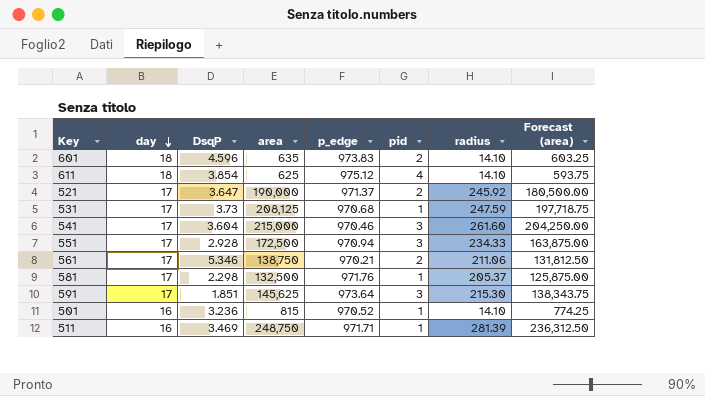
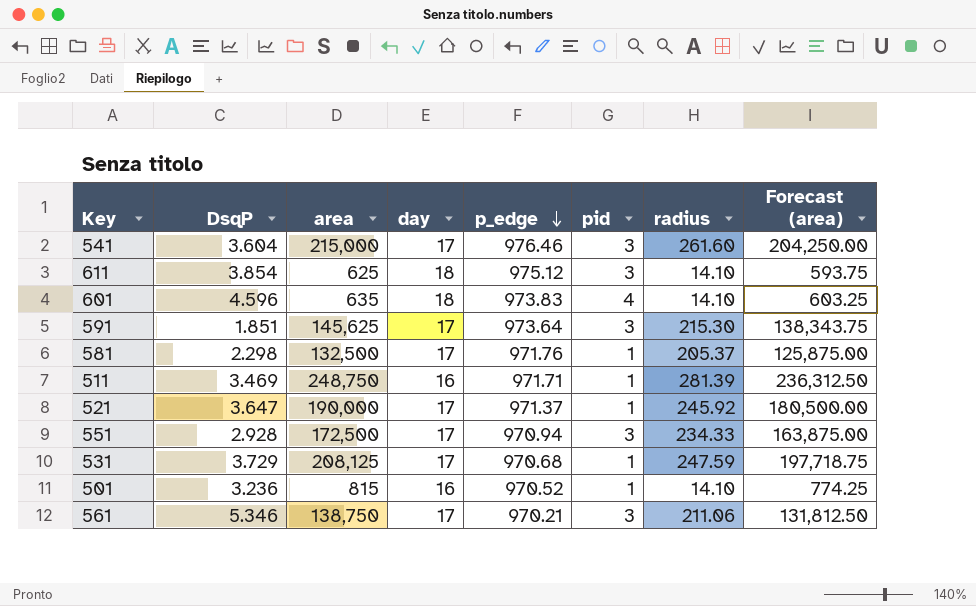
row order: day descending -> p_edge descending
column day | position: 2 -> 4
541 | p_edge: 970.46 -> 976.46
611 | pid: 4 -> 3
601 | pid: 2 -> 4
521 | pid: 2 -> 1
531 | DsqP: 3.73 -> 3.729
561 | pid: 2 -> 3

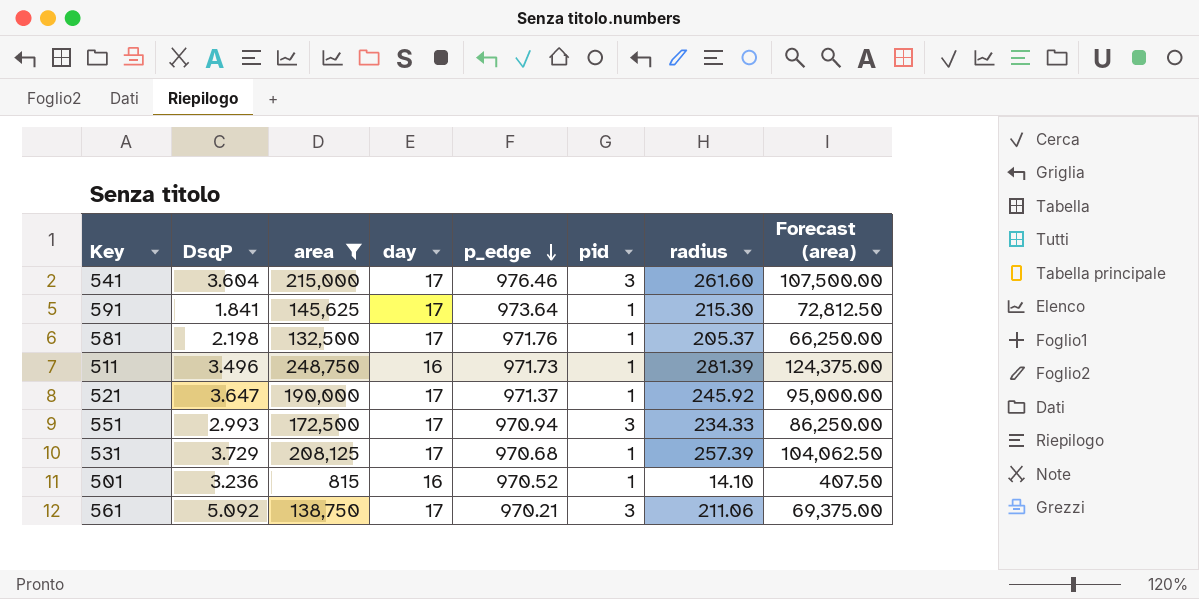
filter: none -> area >= 815
column Forecast (area) | formula: [area] * 0.95 -> [area] * 0.5
591 | DsqP: 1.851 -> 1.841
591 | pid: 3 -> 1
581 | DsqP: 2.298 -> 2.198
511 | DsqP: 3.469 -> 3.496
511 | p_edge: 971.71 -> 971.73
551 | DsqP: 2.928 -> 2.993
531 | radius: 247.59 -> 257.39
561 | DsqP: 5.346 -> 5.092

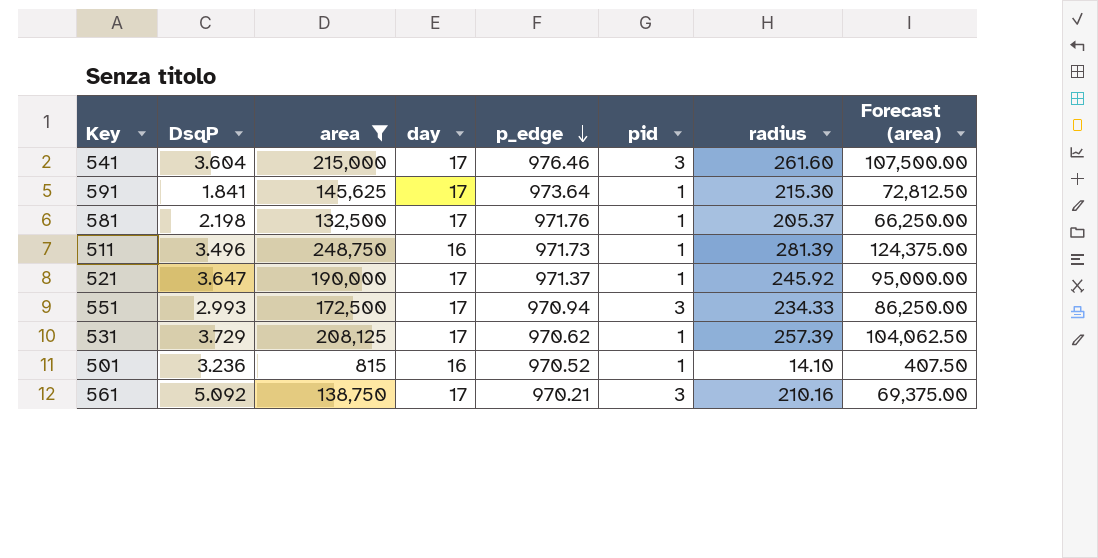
531 | p_edge: 970.68 -> 970.62
561 | radius: 211.06 -> 210.16

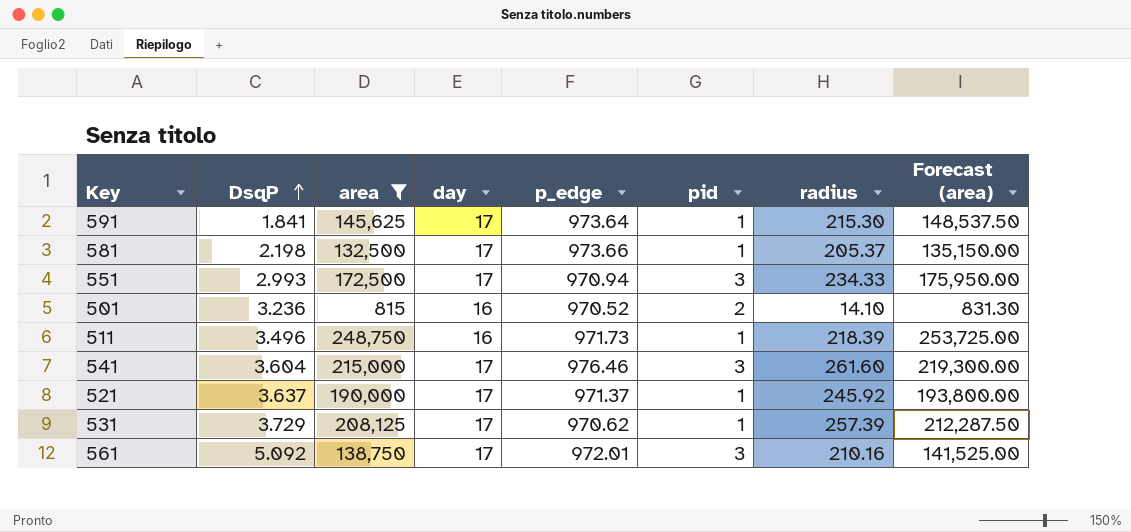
row order: p_edge descending -> DsqP ascending
column Forecast (area) | formula: [area] * 0.5 -> [area] * 1.02
581 | p_edge: 971.76 -> 973.66
501 | pid: 1 -> 2
511 | radius: 281.39 -> 218.39
521 | DsqP: 3.647 -> 3.637
561 | p_edge: 970.21 -> 972.01

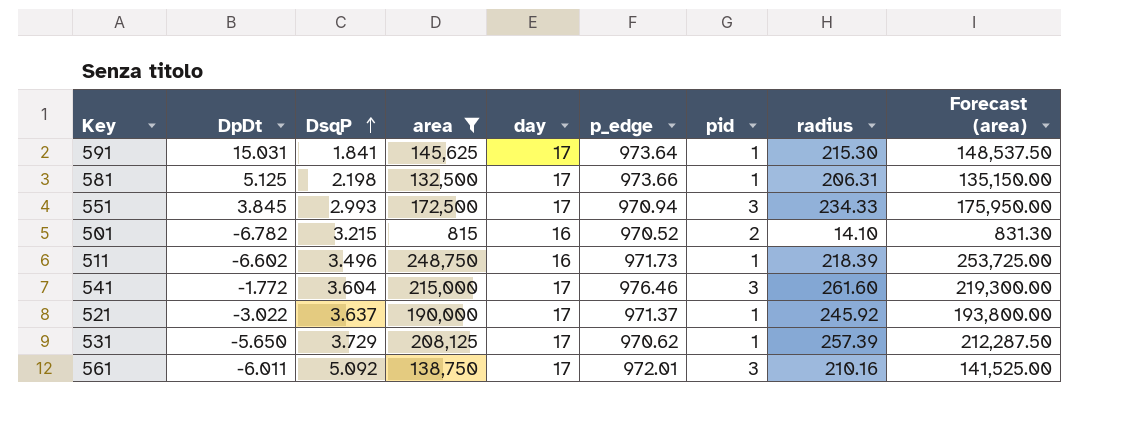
column DpDt | position: none -> 2
581 | radius: 205.37 -> 206.31
501 | DsqP: 3.236 -> 3.215

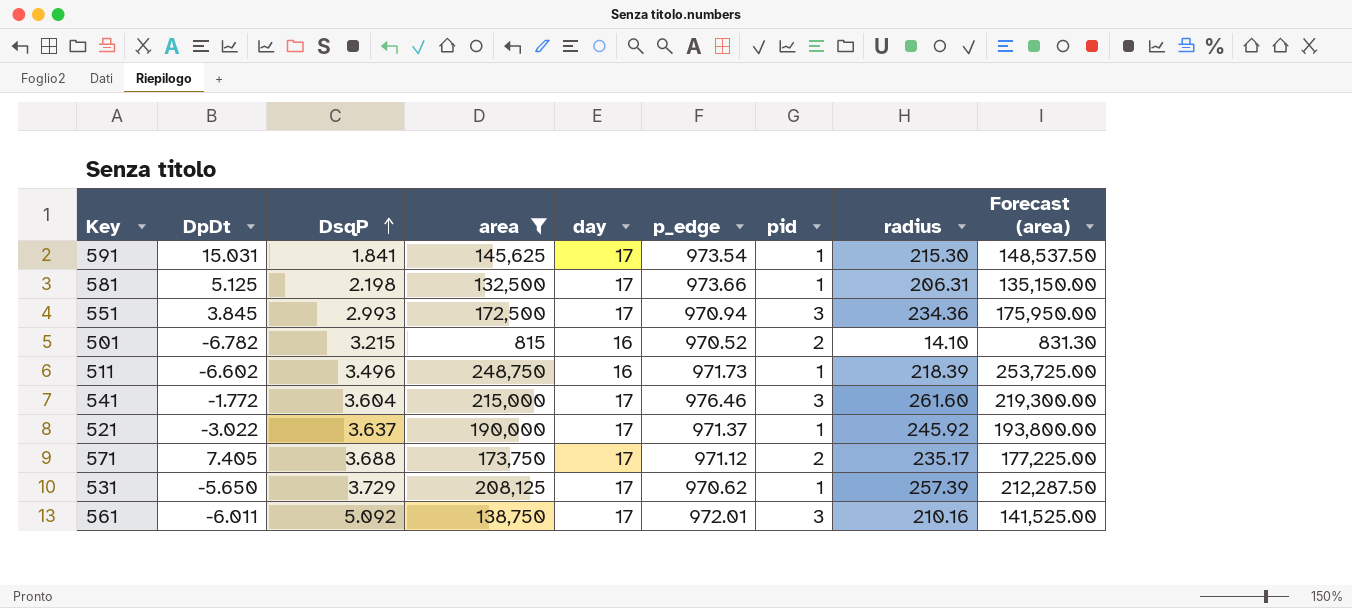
591 | p_edge: 973.64 -> 973.54
551 | radius: 234.33 -> 234.36
row 571: none -> 7.405 | 3.688 | 173,750 | 17 | 971.12 | 2 | 235.17 | 177,225.00

